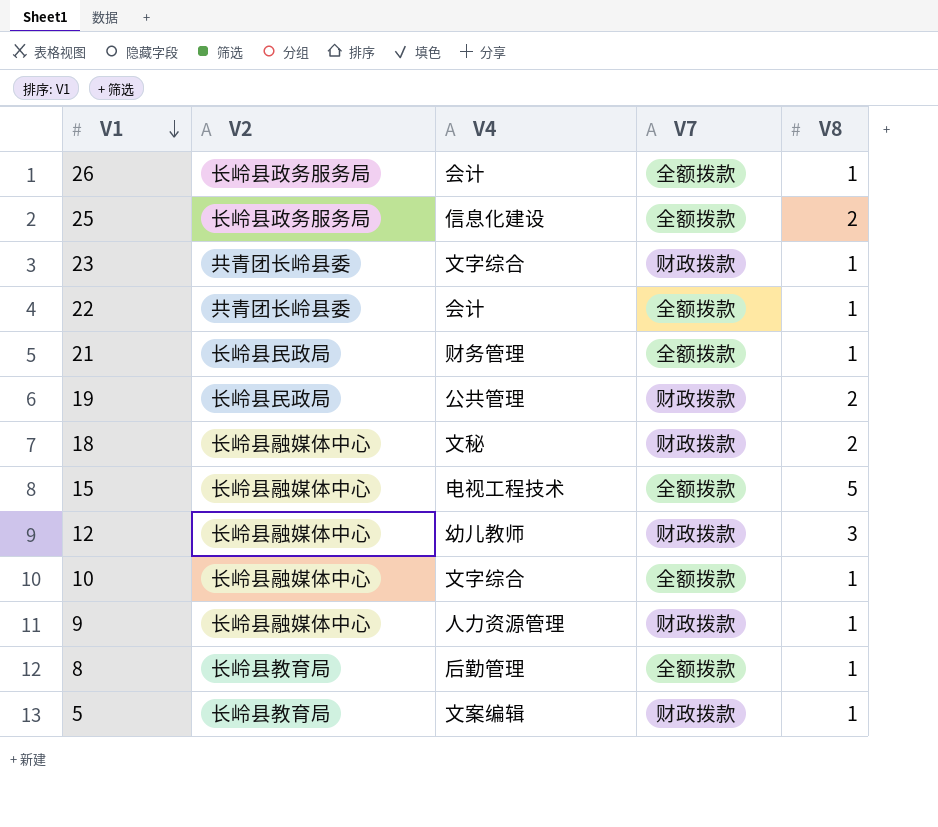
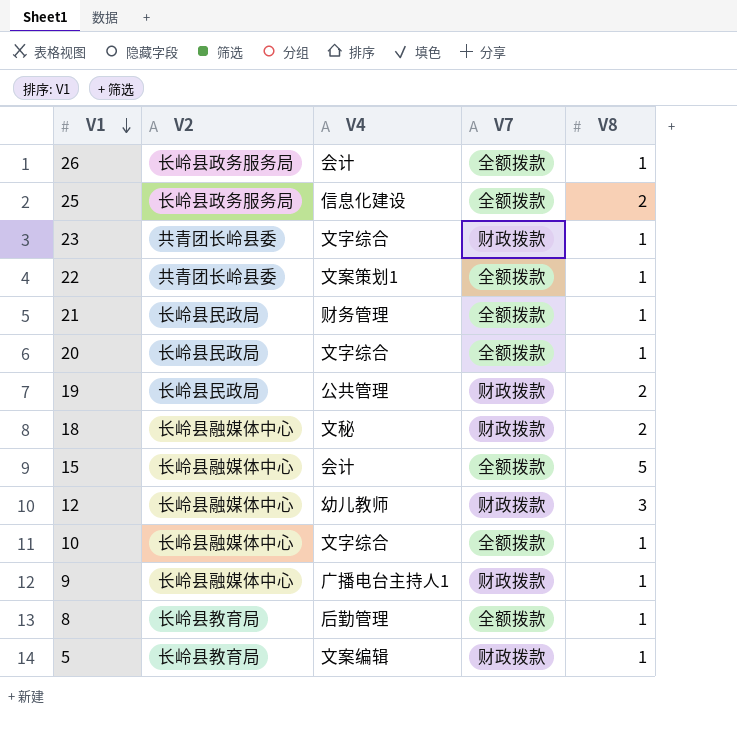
22 | V4: 会计 -> 文案策划1
row 20: none -> 长岭县民政局 | 文字综合 | 全额拨款 | 1
15 | V4: 电视工程技术 -> 会计
9 | V4: 人力资源管理 -> 广播电台主持人1

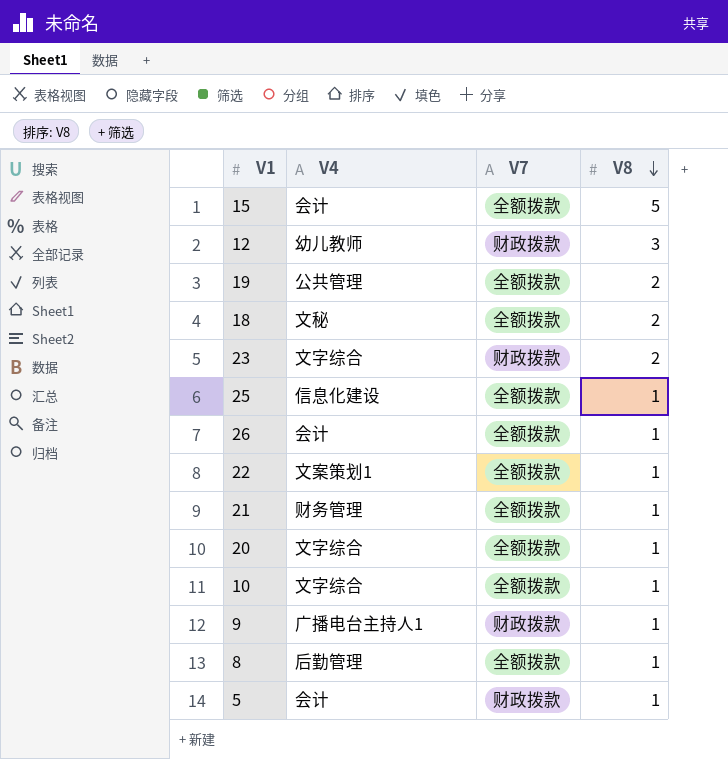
row order: V1 descending -> V8 descending
column V2 | position: 2 -> none
19 | V7: 财政拨款 -> 全额拨款
18 | V7: 财政拨款 -> 全额拨款
23 | V8: 1 -> 2
25 | V8: 2 -> 1
5 | V4: 文案编辑 -> 会计

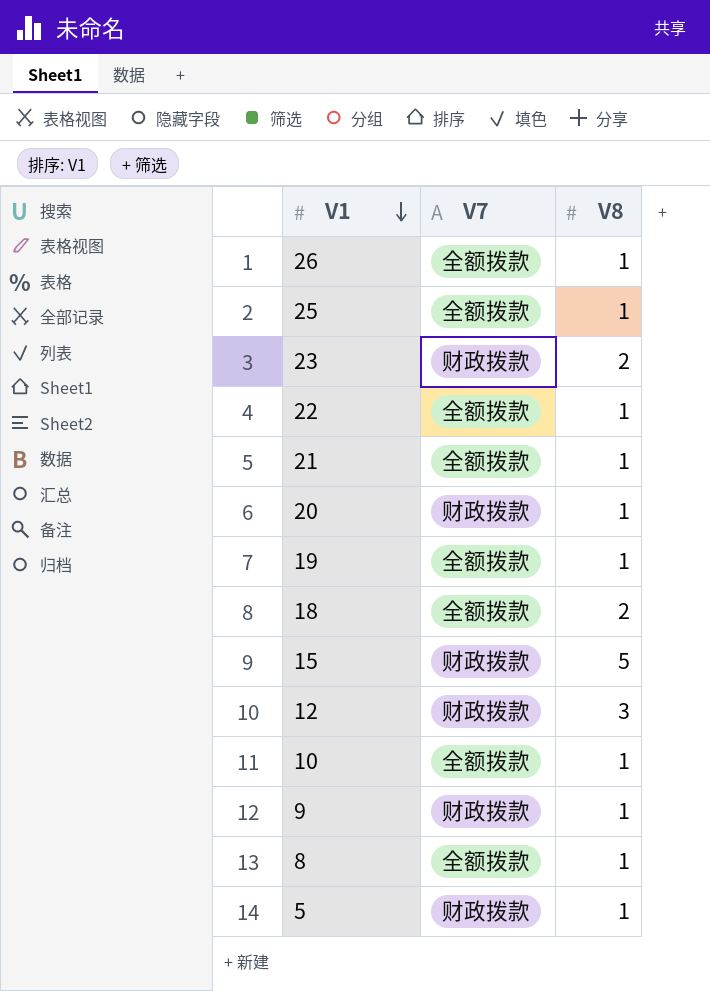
row order: V8 descending -> V1 descending
column V4 | position: 2 -> none
20 | V7: 全额拨款 -> 财政拨款
19 | V8: 2 -> 1
15 | V7: 全额拨款 -> 财政拨款

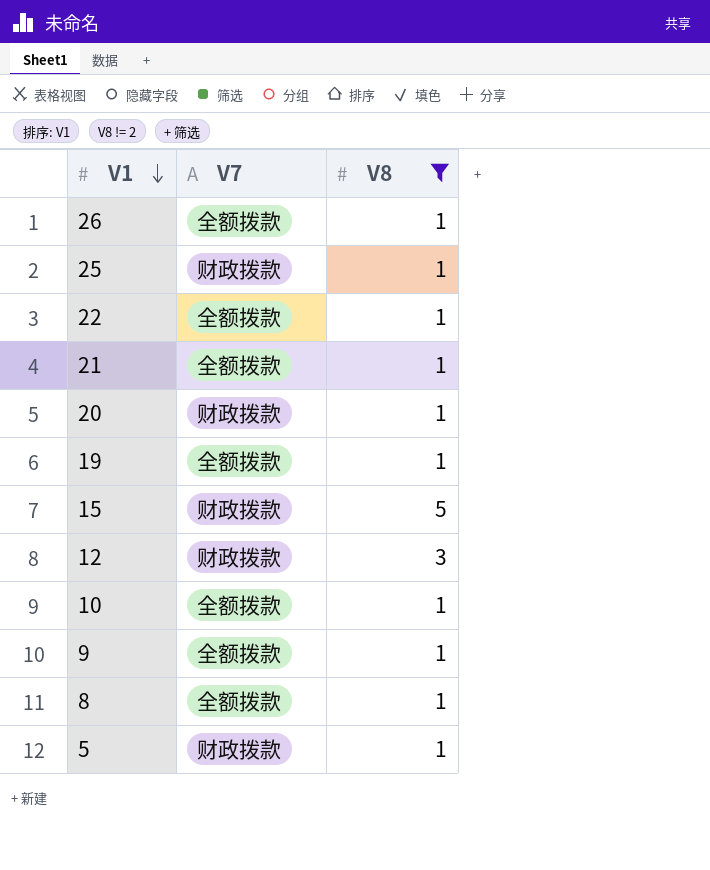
filter: none -> V8 != 2
25 | V7: 全额拨款 -> 财政拨款
9 | V7: 财政拨款 -> 全额拨款

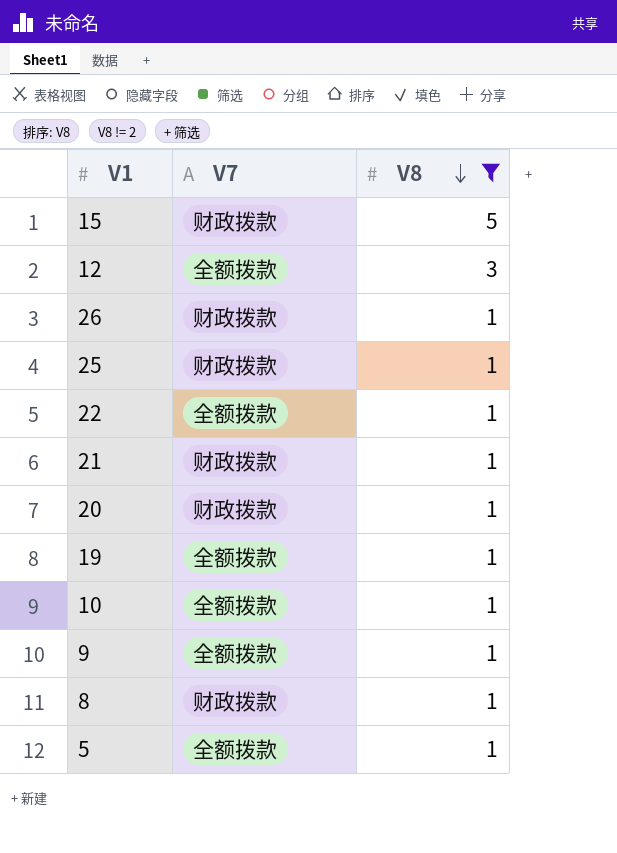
row order: V1 descending -> V8 descending
12 | V7: 财政拨款 -> 全额拨款
26 | V7: 全额拨款 -> 财政拨款
21 | V7: 全额拨款 -> 财政拨款
8 | V7: 全额拨款 -> 财政拨款
5 | V7: 财政拨款 -> 全额拨款

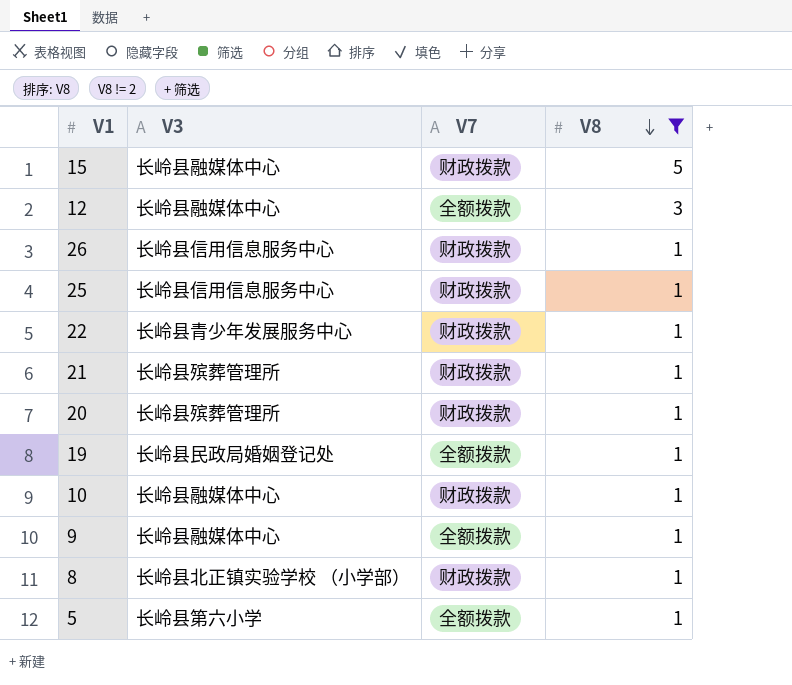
column V3 | position: none -> 2
22 | V7: 全额拨款 -> 财政拨款
10 | V7: 全额拨款 -> 财政拨款

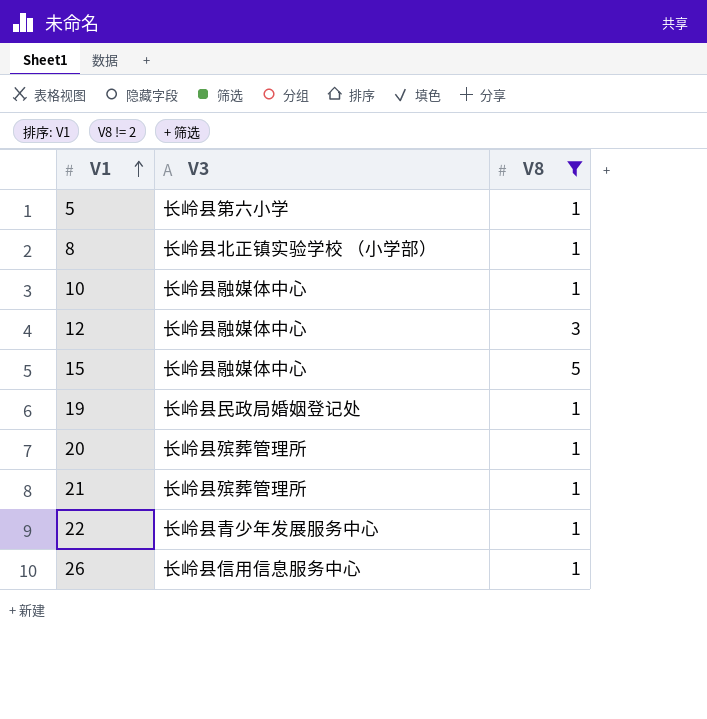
row order: V8 descending -> V1 ascending
column V7 | position: 3 -> none
row 25: 长岭县信用信息服务中心 | 财政拨款 | 1 -> none
row 9: 长岭县融媒体中心 | 全额拨款 | 1 -> none

